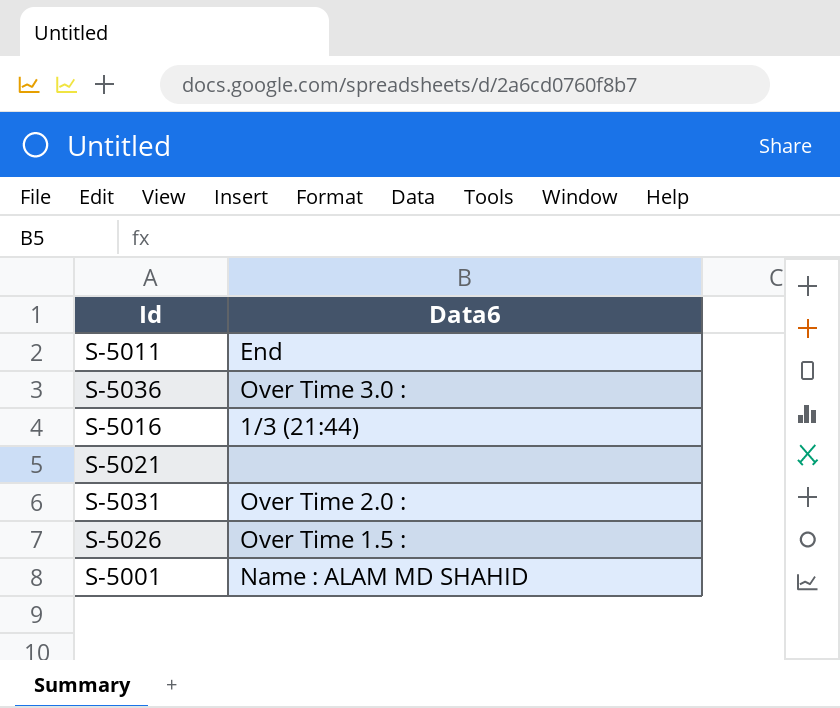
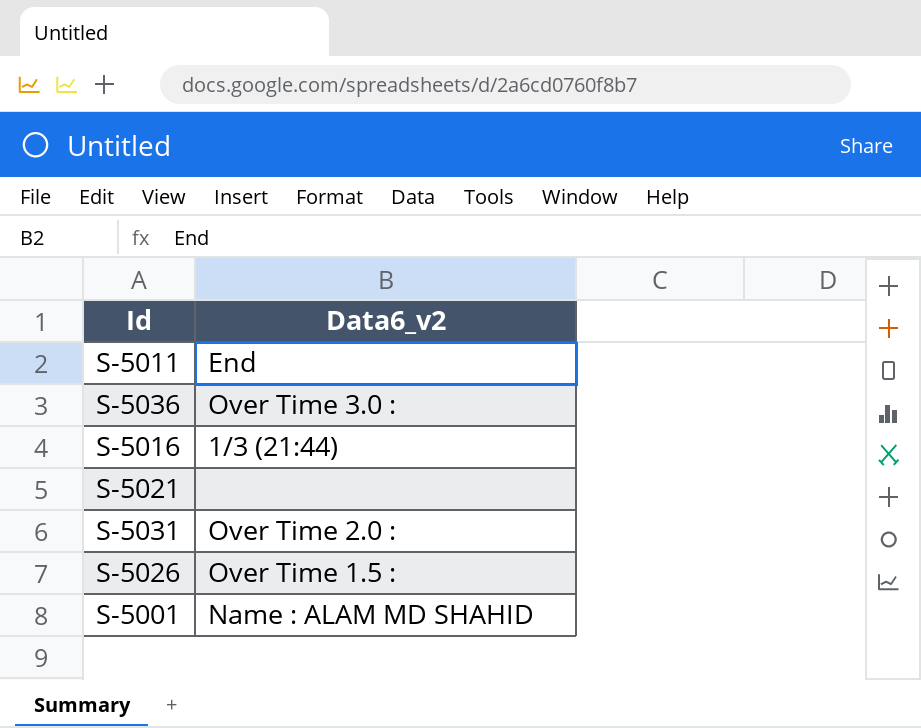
column name: Data6 -> Data6_v2

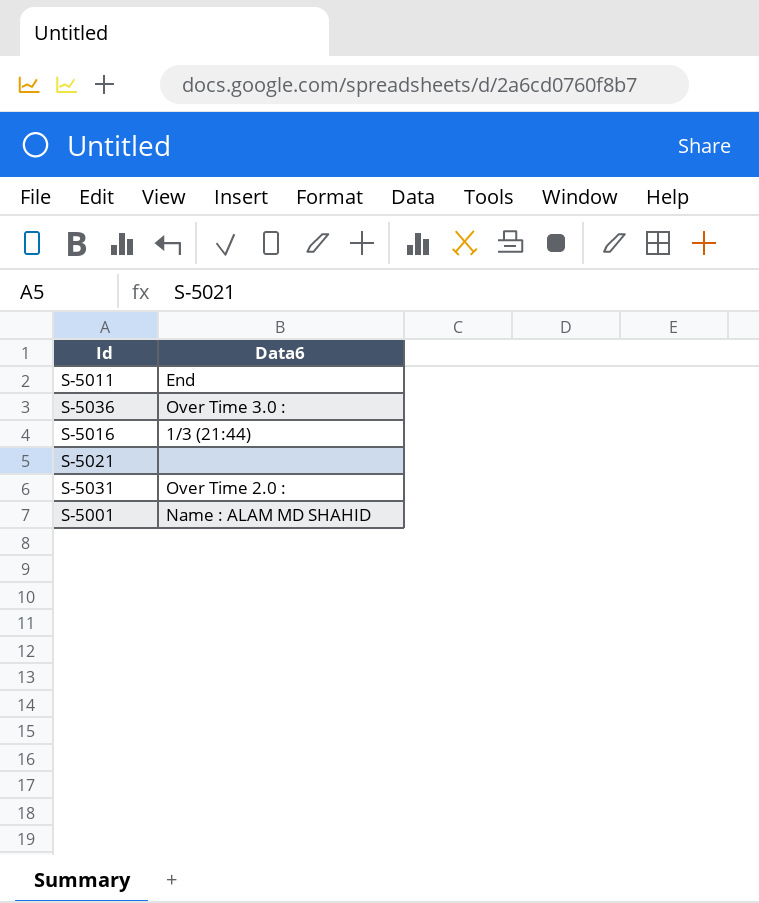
column name: Data6_v2 -> Data6
row S-5026: Over Time 1.5 : -> none

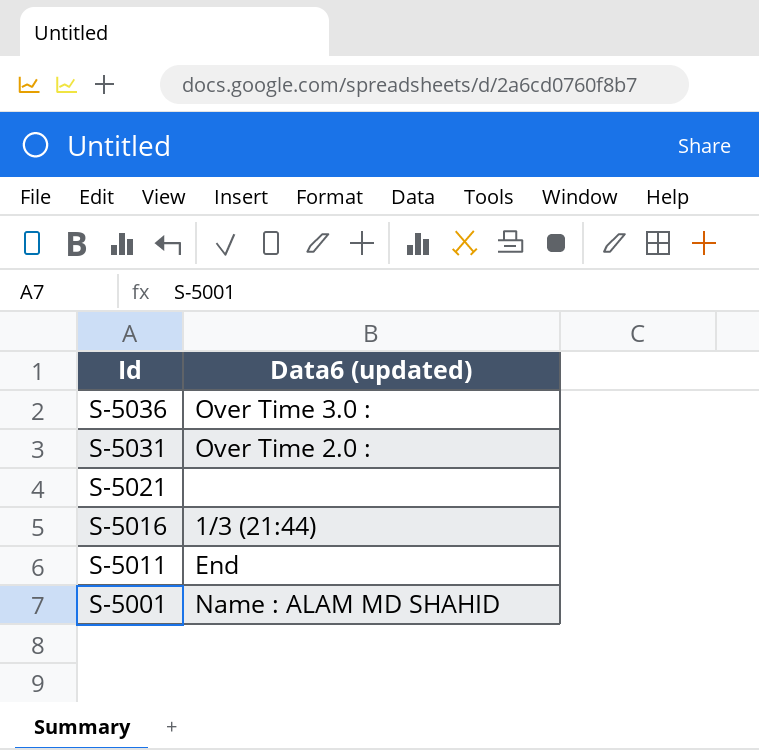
row order: none -> Id descending
column name: Data6 -> Data6 (updated)

